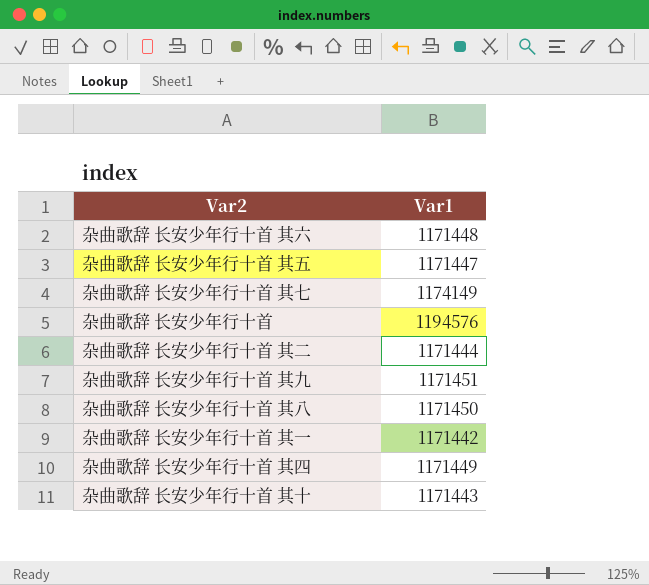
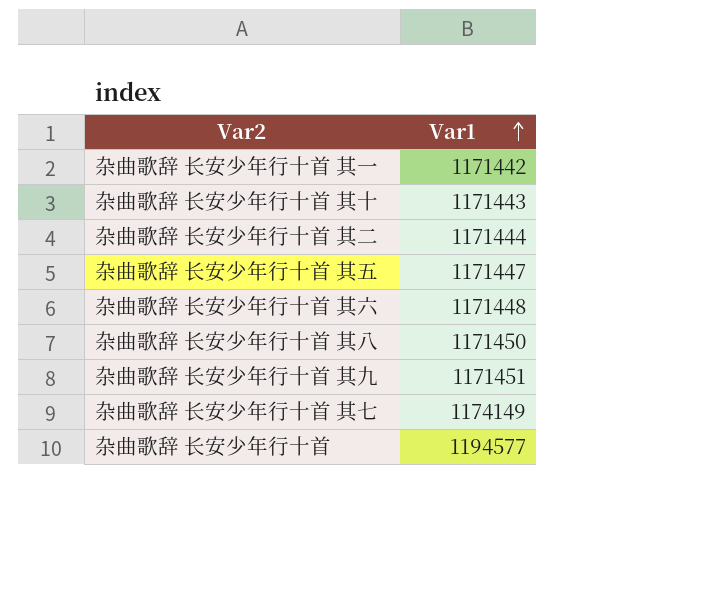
row order: none -> Var1 ascending
row 杂曲歌辞 长安少年行十首 其四: 1171449 -> none
杂曲歌辞 长安少年行十首 | Var1: 1194576 -> 1194577

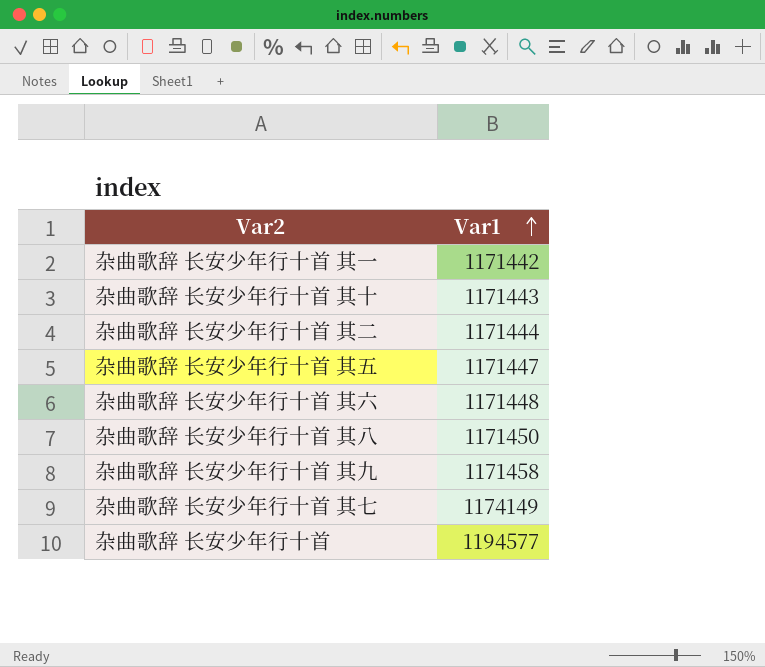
杂曲歌辞 长安少年行十首 其九 | Var1: 1171451 -> 1171458

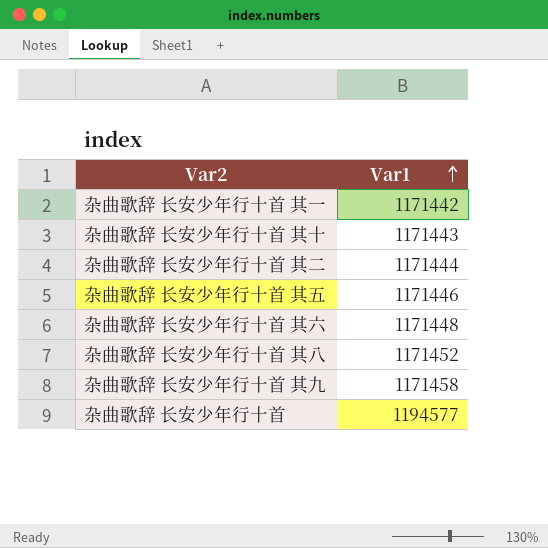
row 杂曲歌辞 长安少年行十首 其七: 1174149 -> none
杂曲歌辞 长安少年行十首 其五 | Var1: 1171447 -> 1171446
杂曲歌辞 长安少年行十首 其八 | Var1: 1171450 -> 1171452

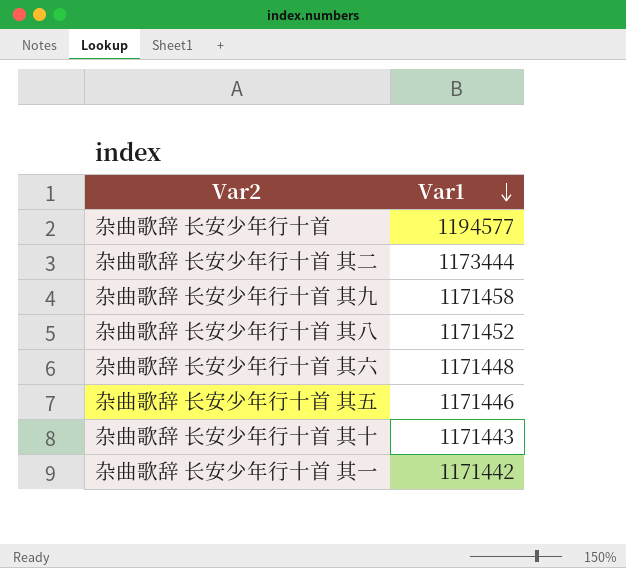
row order: Var1 ascending -> Var1 descending
杂曲歌辞 长安少年行十首 其二 | Var1: 1171444 -> 1173444

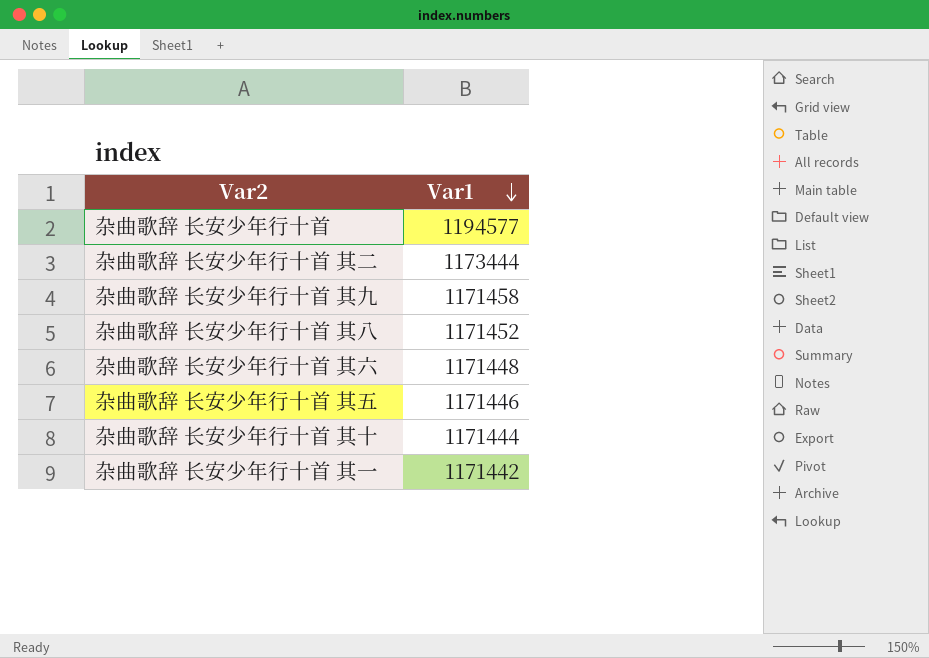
杂曲歌辞 长安少年行十首 其十 | Var1: 1171443 -> 1171444

